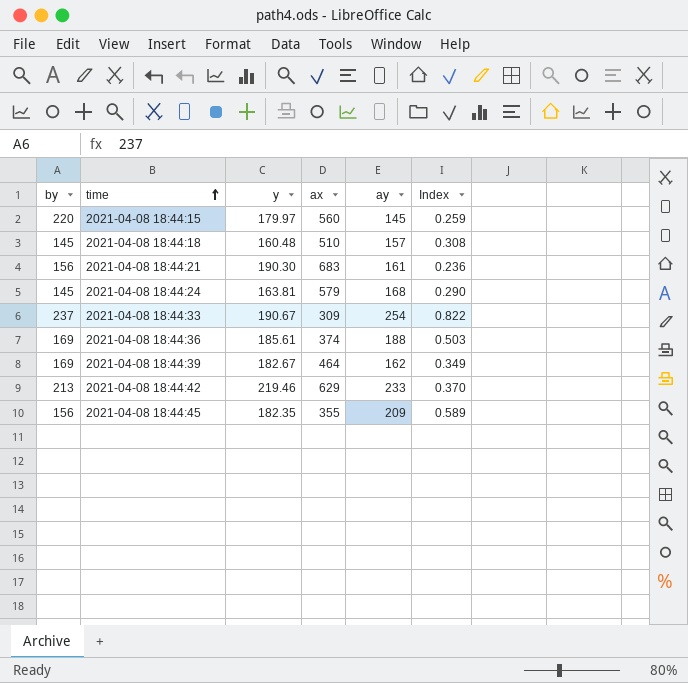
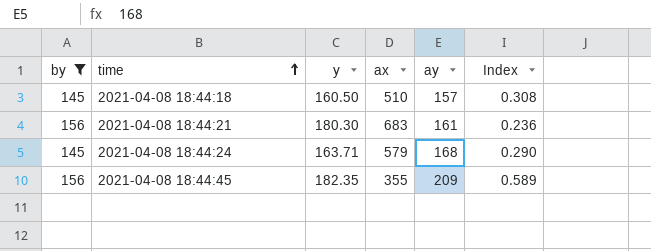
filter: none -> by <= 156
2021-04-08 18:44:18 | y: 160.48 -> 160.50
2021-04-08 18:44:21 | y: 190.30 -> 180.30
2021-04-08 18:44:24 | y: 163.81 -> 163.71

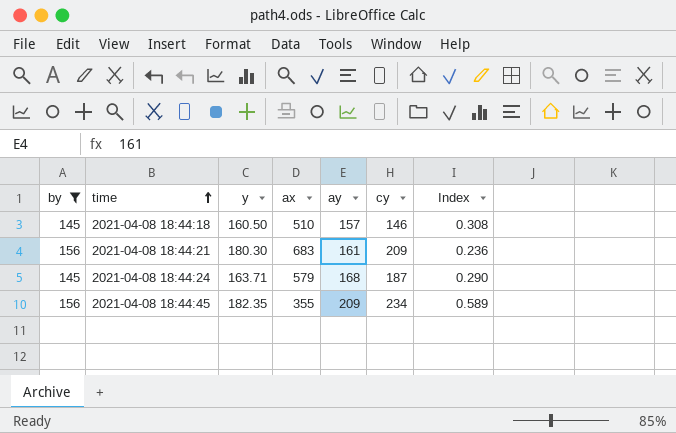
column cy | position: none -> 6

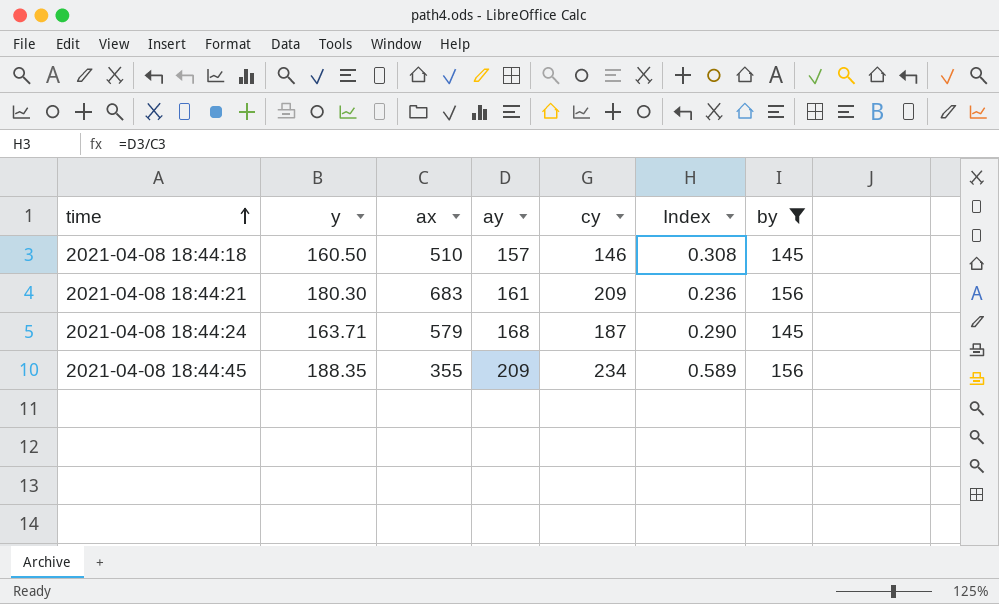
column by | position: 1 -> 7
2021-04-08 18:44:45 | y: 182.35 -> 188.35

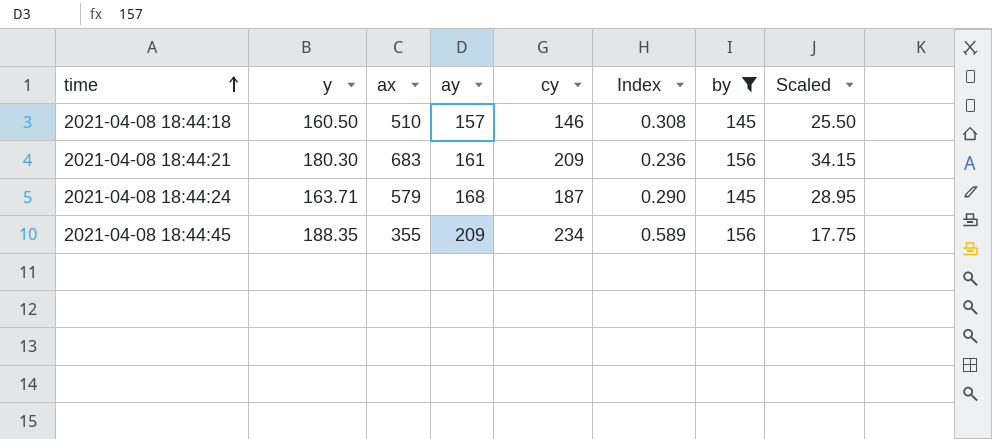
column Scaled | formula: none -> [ax] * 0.05

